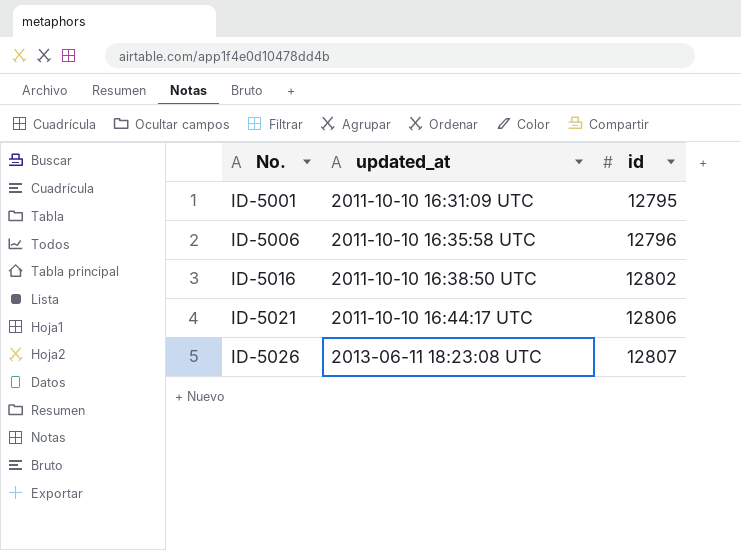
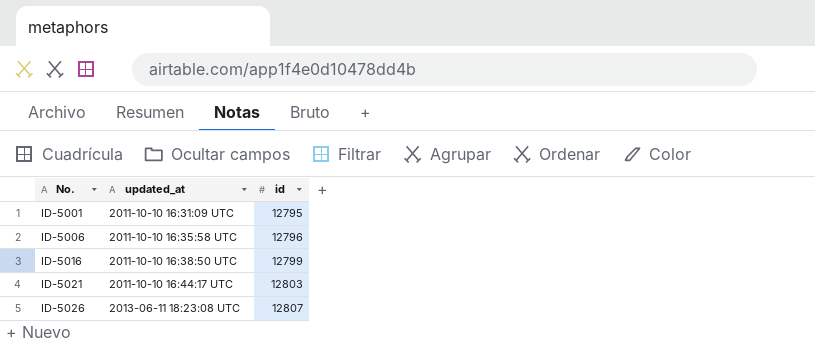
ID-5016 | id: 12802 -> 12799
ID-5021 | id: 12806 -> 12803

